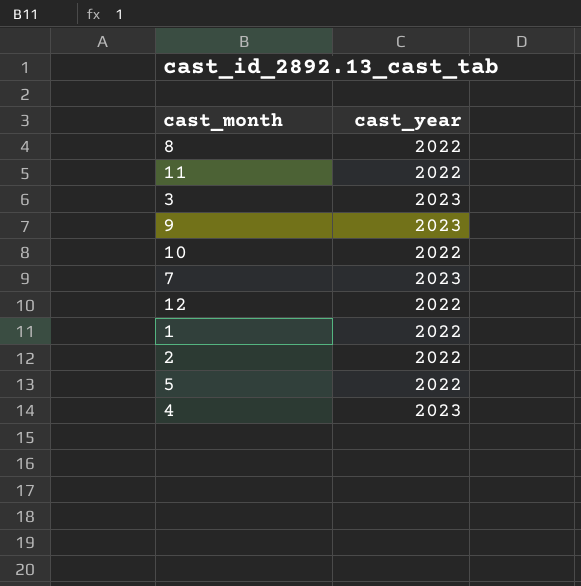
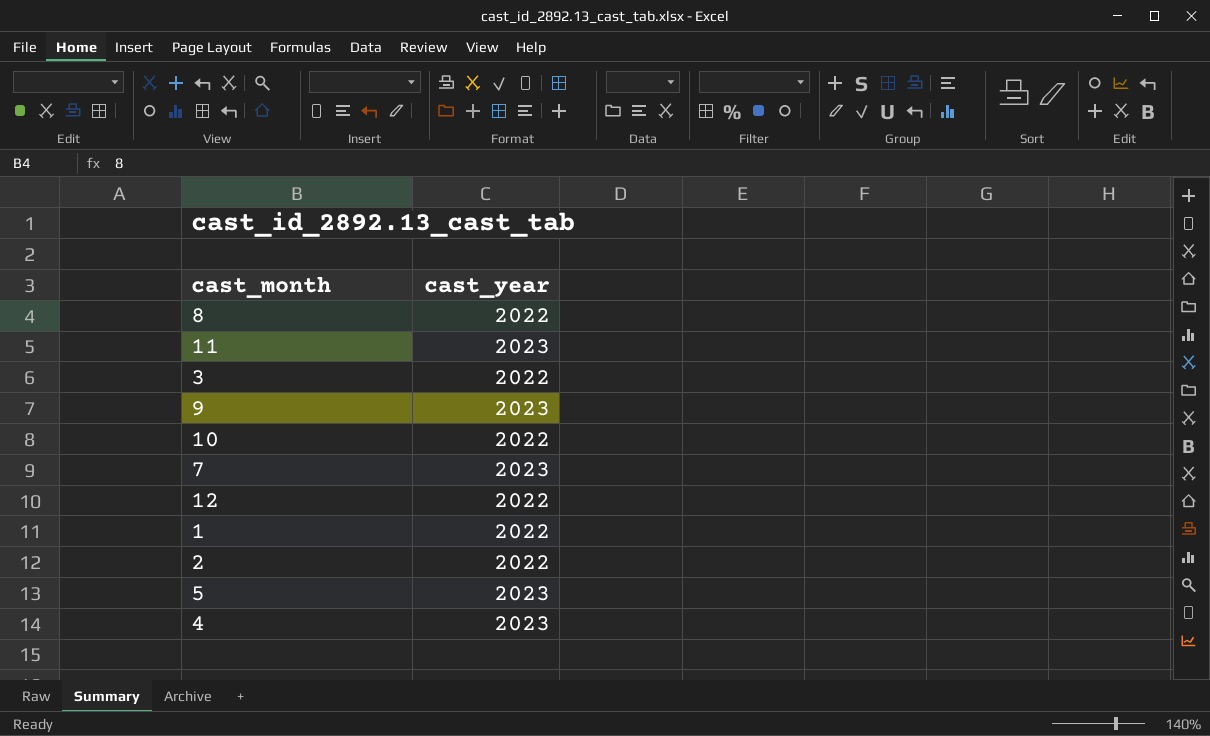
11 | cast_year: 2022 -> 2023
3 | cast_year: 2023 -> 2022
5 | cast_year: 2022 -> 2023

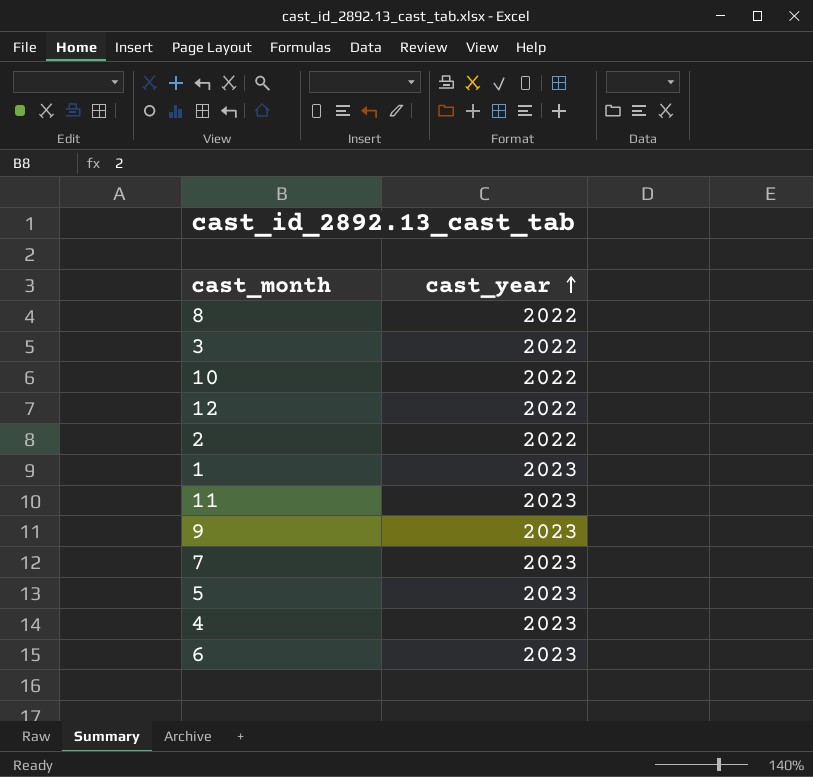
row order: none -> cast_year ascending
1 | cast_year: 2022 -> 2023
row 6: none -> 2023

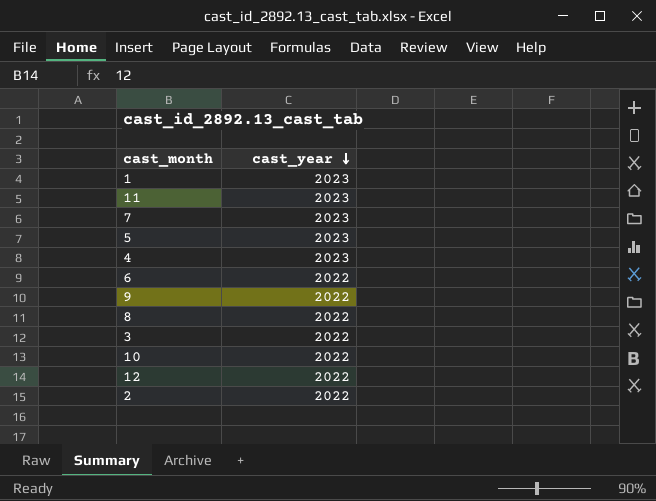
row order: cast_year ascending -> cast_year descending
6 | cast_year: 2023 -> 2022
9 | cast_year: 2023 -> 2022

